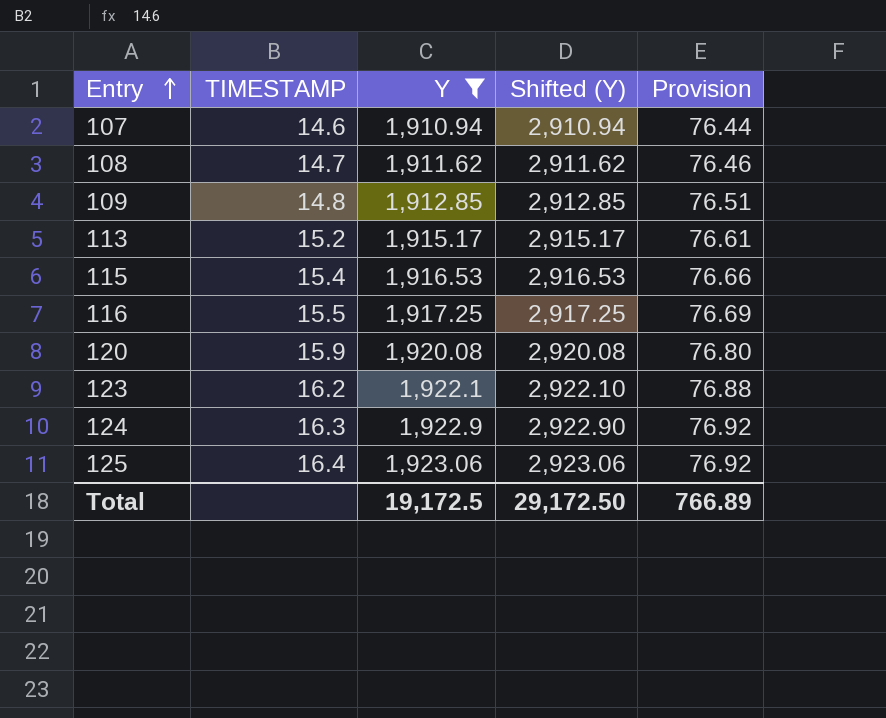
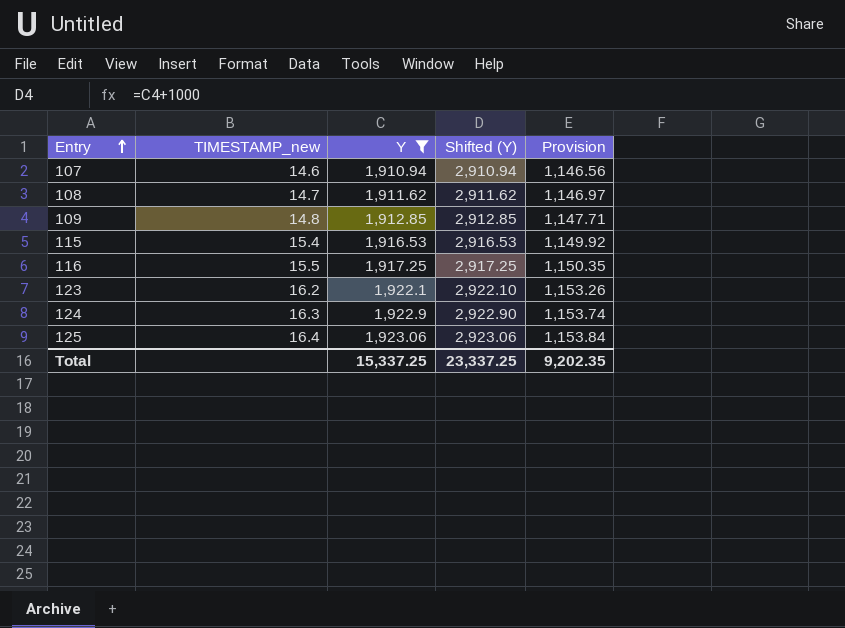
column name: TIMESTAMP -> TIMESTAMP_new
column Provision | formula: [Y] * 0.04 -> [Y] * 0.6
row 113: 15.2 | 1,915.17 | 2,915.17 | 76.61 -> none
row 120: 15.9 | 1,920.08 | 2,920.08 | 76.80 -> none
Total | Y: 19,172.5 -> 15,337.25
Total | Shifted (Y): 29,172.50 -> 23,337.25
Total | Provision: 766.89 -> 9,202.35

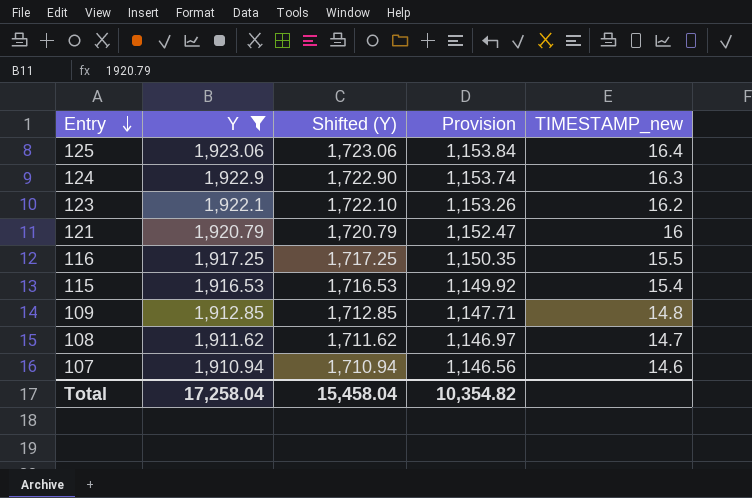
row order: Entry ascending -> Entry descending
column Shifted (Y) | formula: [Y] + 1000 -> [Y] - 200
column TIMESTAMP_new | position: 2 -> 5
row 121: none -> 1,920.79 | 1,720.79 | 1,152.47 | 16
Total | Y: 15,337.25 -> 17,258.04
Total | Shifted (Y): 23,337.25 -> 15,458.04
Total | Provision: 9,202.35 -> 10,354.82

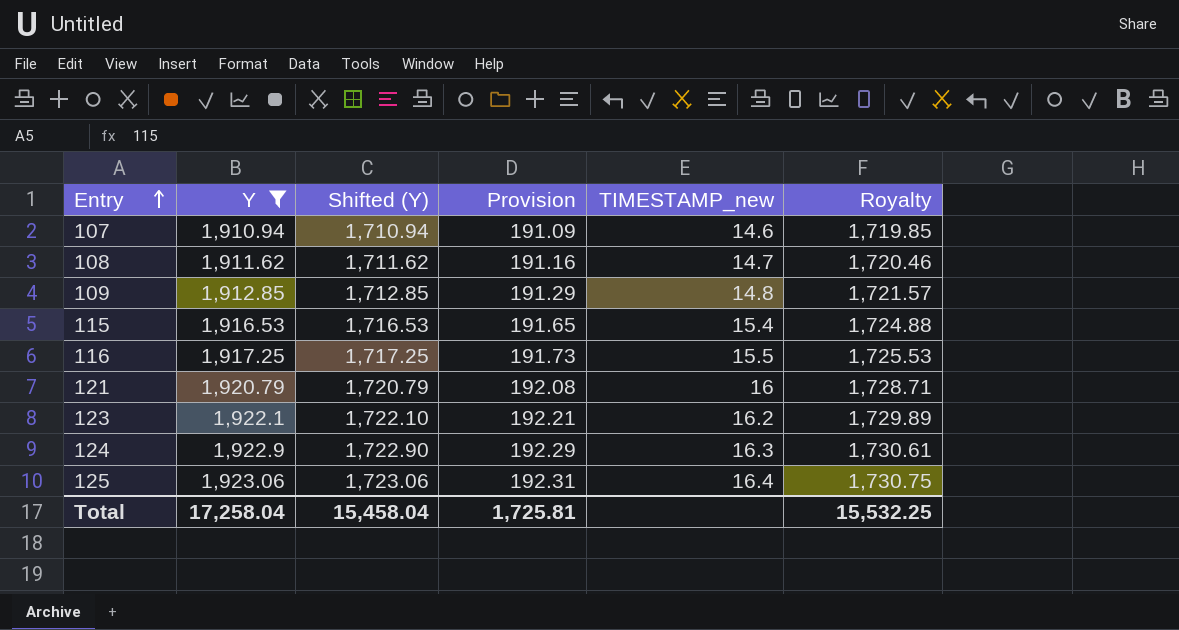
row order: Entry descending -> Entry ascending
column Provision | formula: [Y] * 0.6 -> [Y] * 0.1
column Royalty | formula: none -> [Y] * 0.9
Total | Provision: 10,354.82 -> 1,725.81

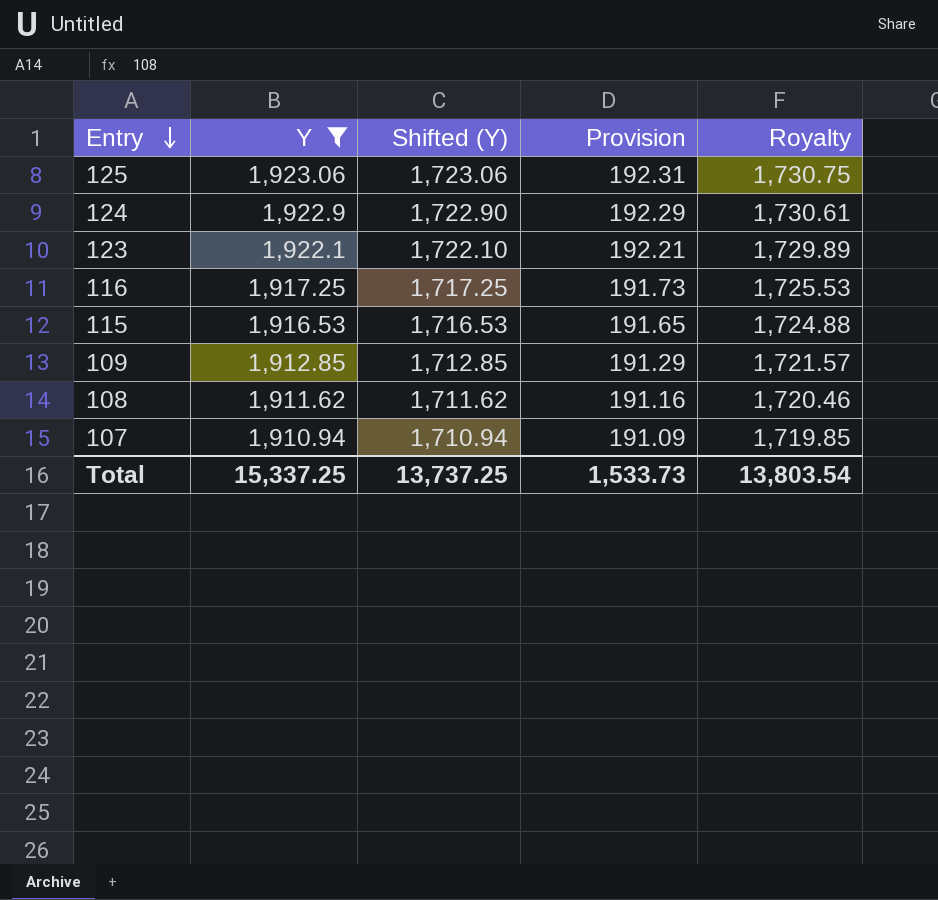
row order: Entry ascending -> Entry descending
column TIMESTAMP_new | position: 5 -> none
row 121: 1,920.79 | 1,720.79 | 192.08 | 16 | 1,728.71 -> none
Total | Y: 17,258.04 -> 15,337.25
Total | Shifted (Y): 15,458.04 -> 13,737.25
Total | Provision: 1,725.81 -> 1,533.73
Total | Royalty: 15,532.25 -> 13,803.54

